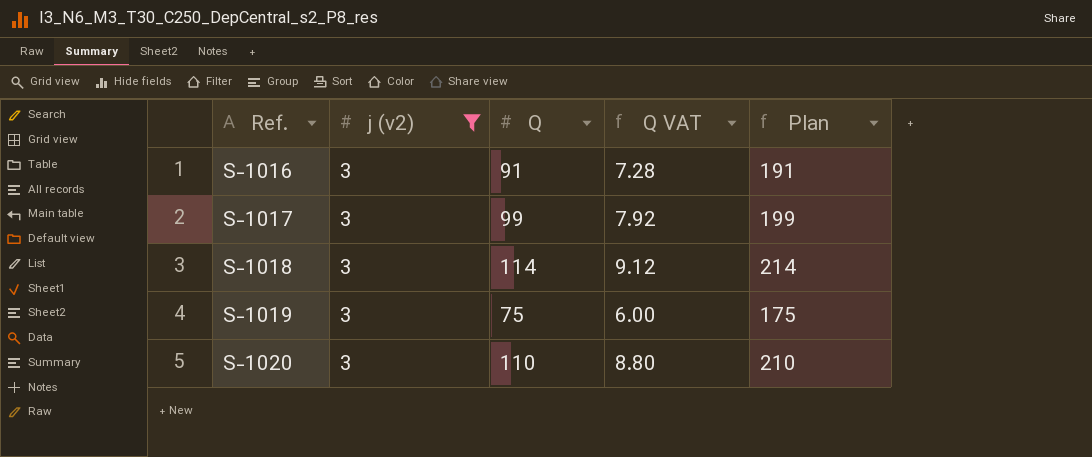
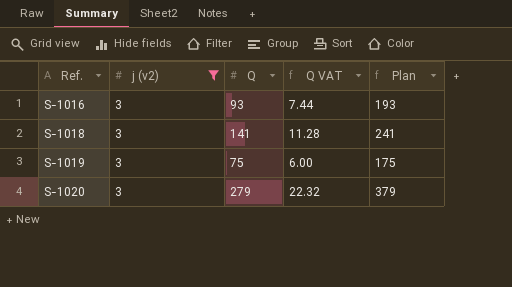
row S-1017: 3 | 99 | 7.92 | 199 -> none
S-1016 | Q: 91 -> 93
S-1016 | Q VAT: 7.28 -> 7.44
S-1016 | Plan: 191 -> 193
S-1018 | Q: 114 -> 141
S-1018 | Q VAT: 9.12 -> 11.28
S-1018 | Plan: 214 -> 241
S-1020 | Q: 110 -> 279
S-1020 | Q VAT: 8.80 -> 22.32
S-1020 | Plan: 210 -> 379

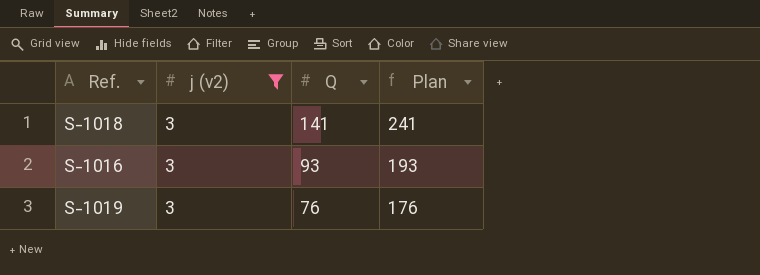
row order: Ref. ascending -> Q descending
column Q VAT | formula: [Q] * 0.08 -> none
row S-1020: 3 | 279 | 22.32 | 379 -> none
S-1019 | Q: 75 -> 76
S-1019 | Plan: 175 -> 176

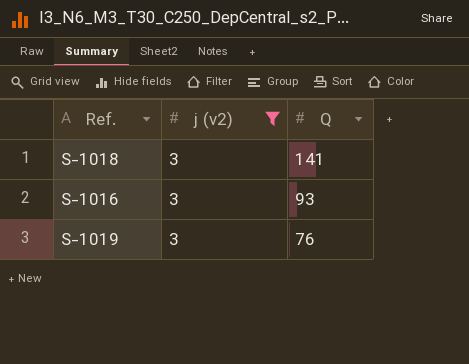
column Plan | formula: [Q] + 100 -> none

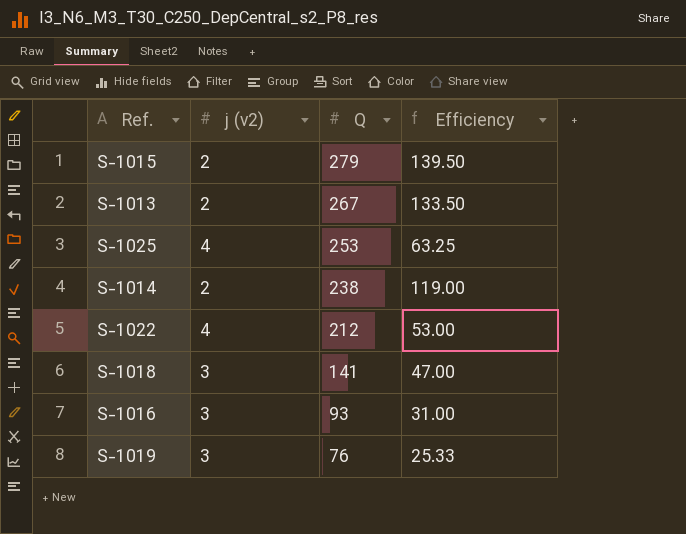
filter: j (v2) = 3 -> none
column Efficiency | formula: none -> [Q] / [j (v2)]

